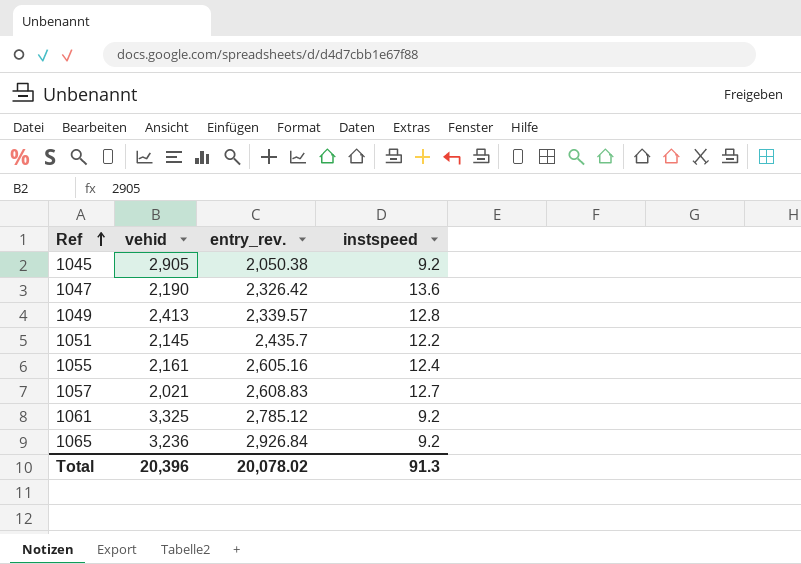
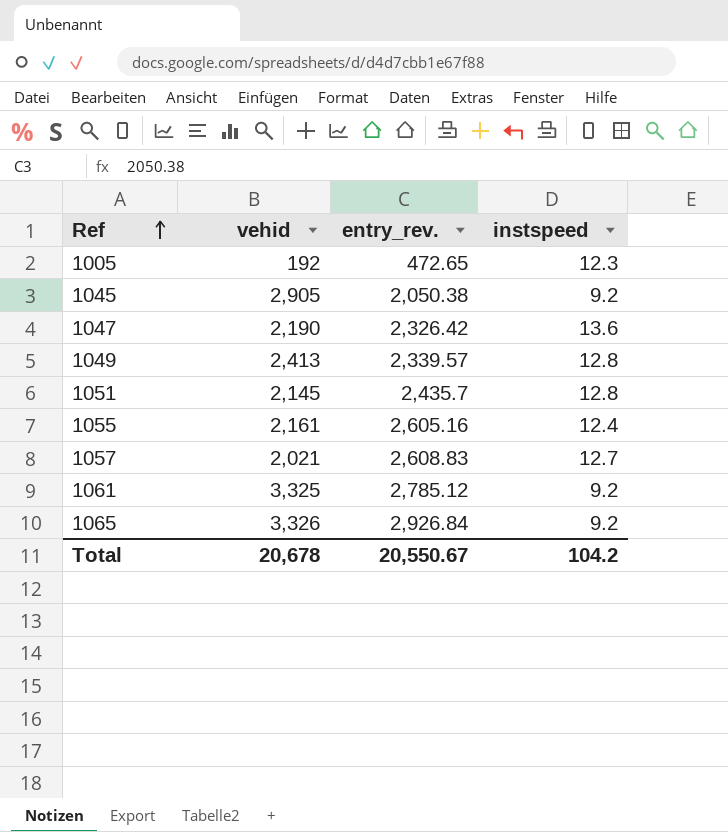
row 1005: none -> 192 | 472.65 | 12.3
1051 | instspeed: 12.2 -> 12.8
1065 | vehid: 3,236 -> 3,326
Total | vehid: 20,396 -> 20,678
Total | entry_rev.: 20,078.02 -> 20,550.67
Total | instspeed: 91.3 -> 104.2

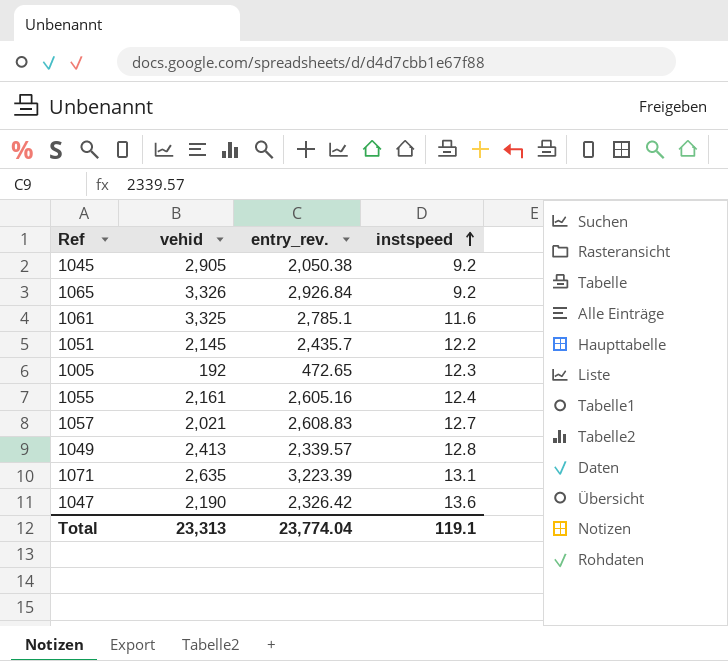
row order: Ref ascending -> instspeed ascending
1061 | entry_rev.: 2,785.12 -> 2,785.1
1061 | instspeed: 9.2 -> 11.6
1051 | instspeed: 12.8 -> 12.2
row 1071: none -> 2,635 | 3,223.39 | 13.1
Total | vehid: 20,678 -> 23,313
Total | entry_rev.: 20,550.67 -> 23,774.04
Total | instspeed: 104.2 -> 119.1

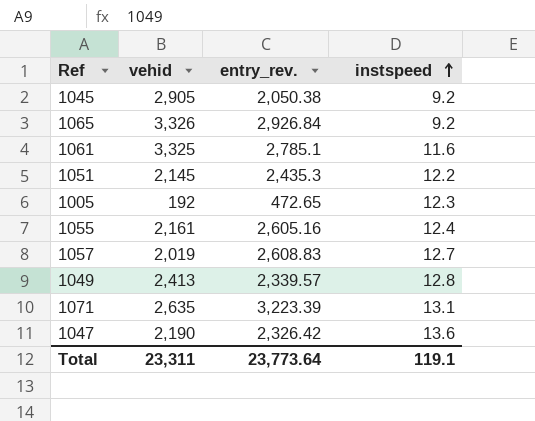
1051 | entry_rev.: 2,435.7 -> 2,435.3
1057 | vehid: 2,021 -> 2,019
Total | vehid: 23,313 -> 23,311
Total | entry_rev.: 23,774.04 -> 23,773.64

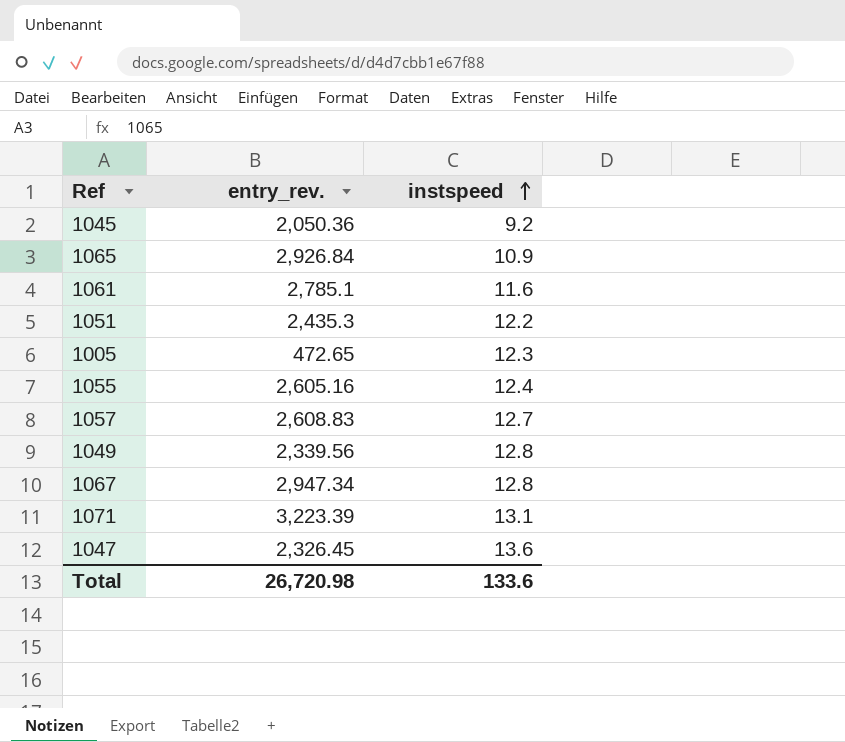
column vehid | position: 2 -> none
1045 | entry_rev.: 2,050.38 -> 2,050.36
1065 | instspeed: 9.2 -> 10.9
1049 | entry_rev.: 2,339.57 -> 2,339.56
row 1067: none -> 2,947.34 | 12.8
1047 | entry_rev.: 2,326.42 -> 2,326.45
Total | entry_rev.: 23,773.64 -> 26,720.98
Total | instspeed: 119.1 -> 133.6

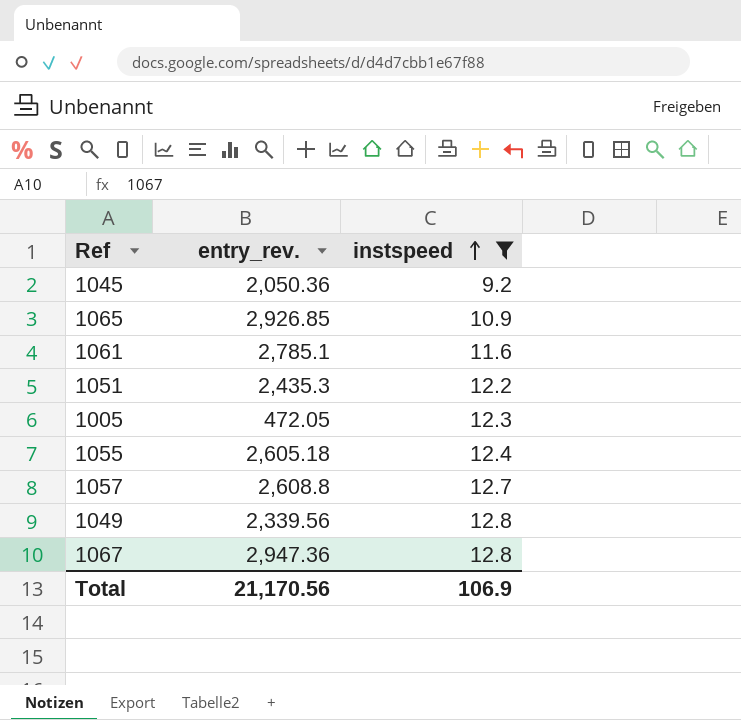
filter: none -> instspeed <= 12.8
1065 | entry_rev.: 2,926.84 -> 2,926.85
1005 | entry_rev.: 472.65 -> 472.05
1055 | entry_rev.: 2,605.16 -> 2,605.18
1057 | entry_rev.: 2,608.83 -> 2,608.8
1067 | entry_rev.: 2,947.34 -> 2,947.36
Total | entry_rev.: 26,720.98 -> 21,170.56
Total | instspeed: 133.6 -> 106.9

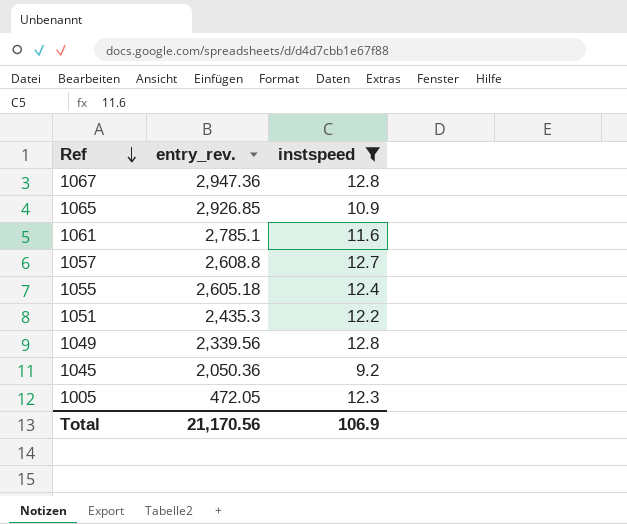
row order: instspeed ascending -> Ref descending

